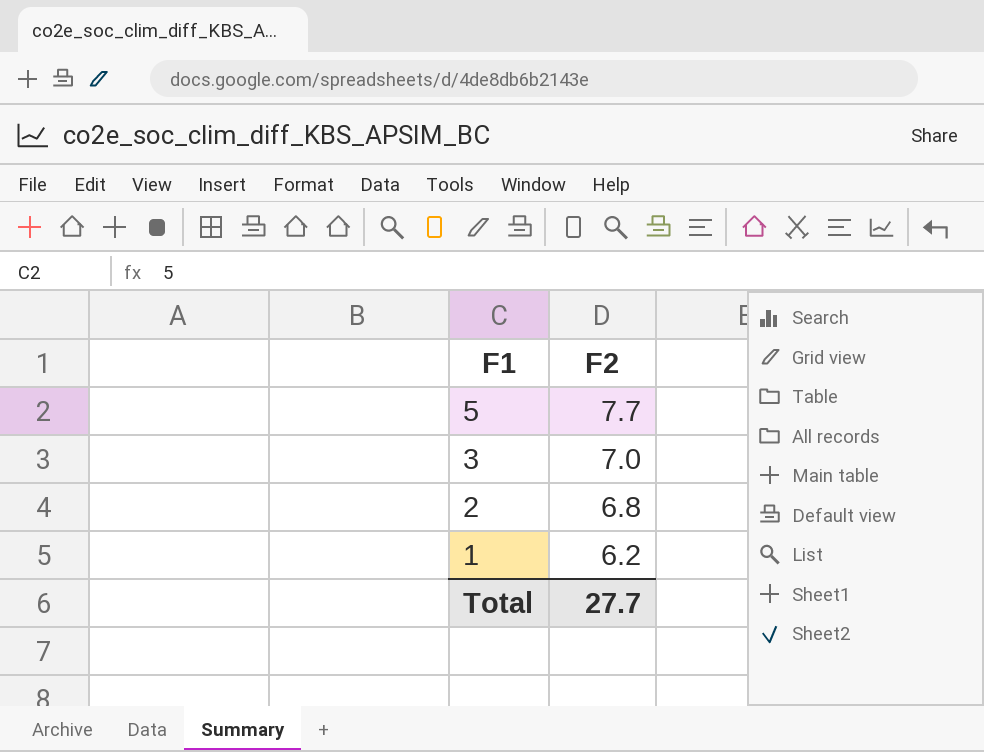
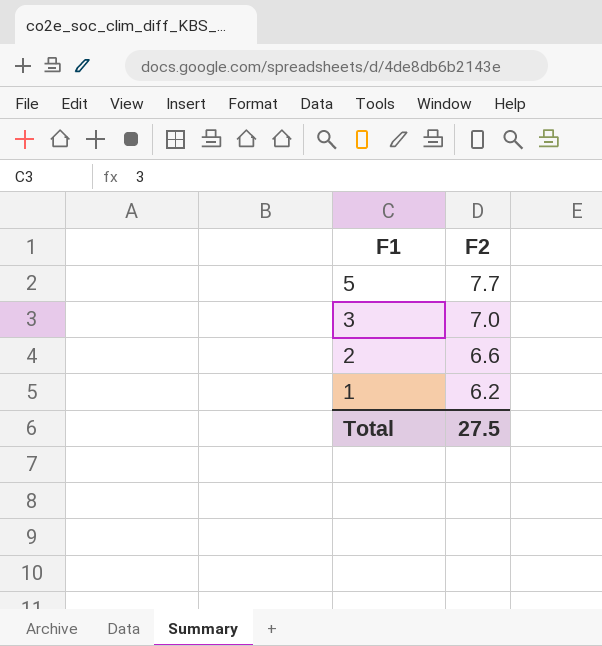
2 | F2: 6.8 -> 6.6
Total | F2: 27.7 -> 27.5

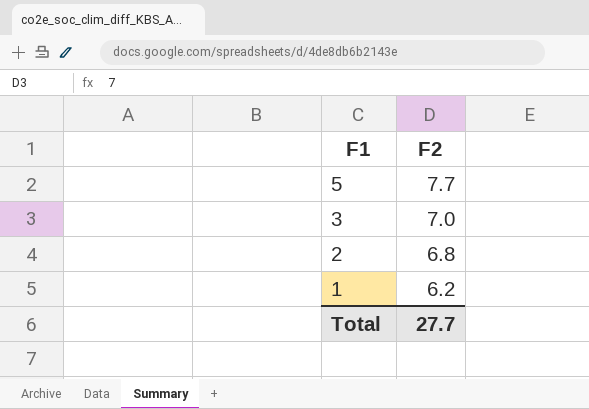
2 | F2: 6.6 -> 6.8
Total | F2: 27.5 -> 27.7

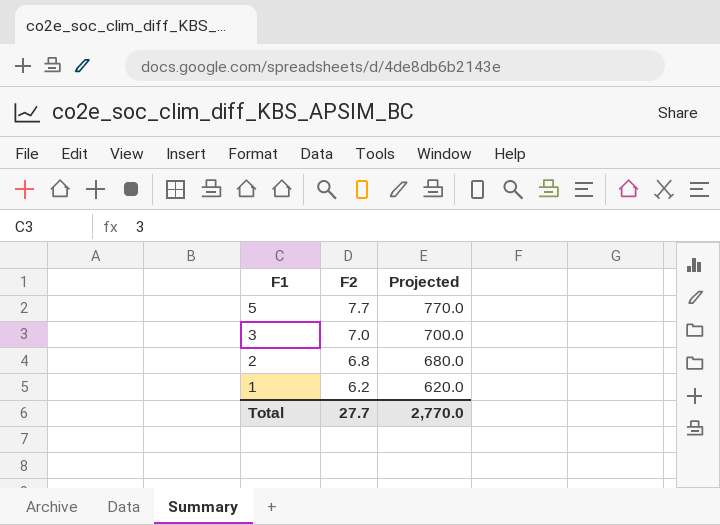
column Projected | formula: none -> [F2] * 100

